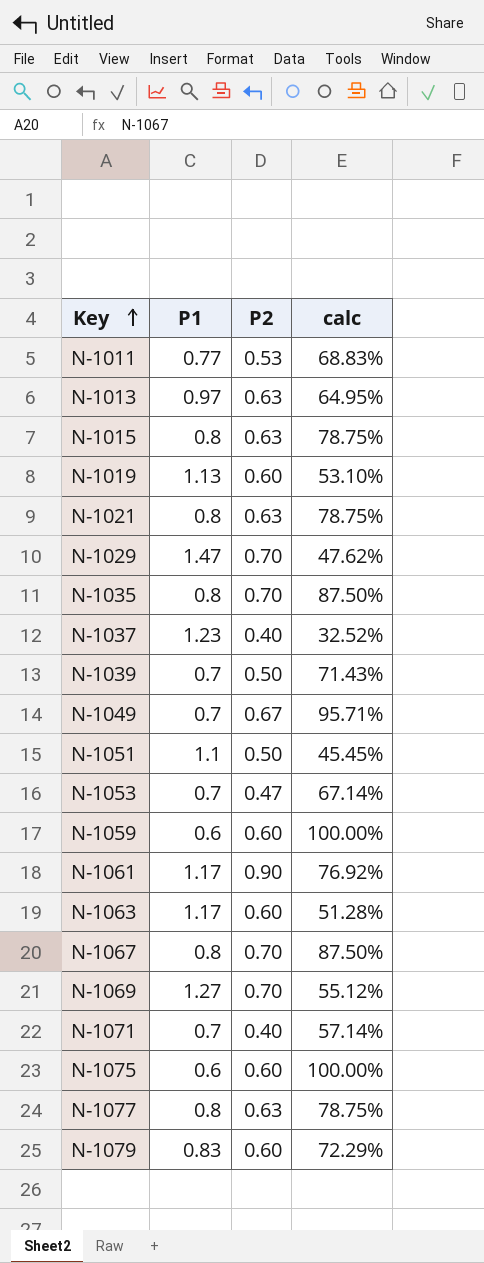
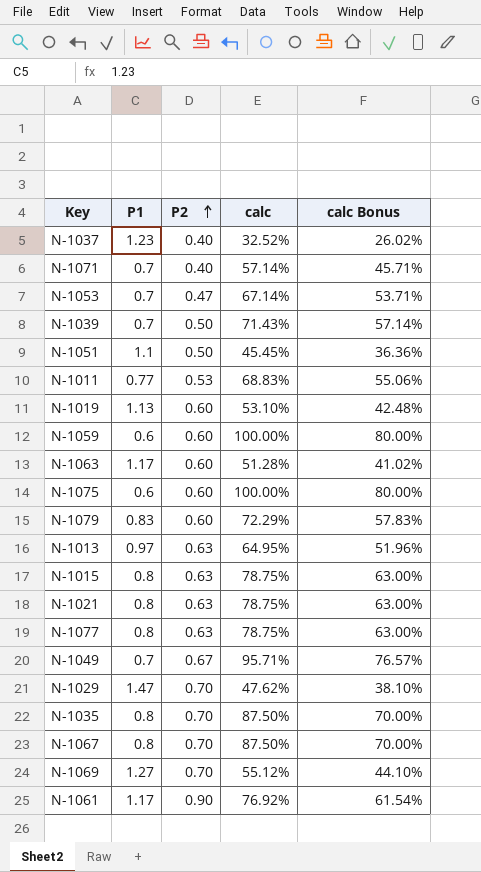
row order: Key ascending -> P2 ascending
column calc Bonus | formula: none -> [calc] * 0.8

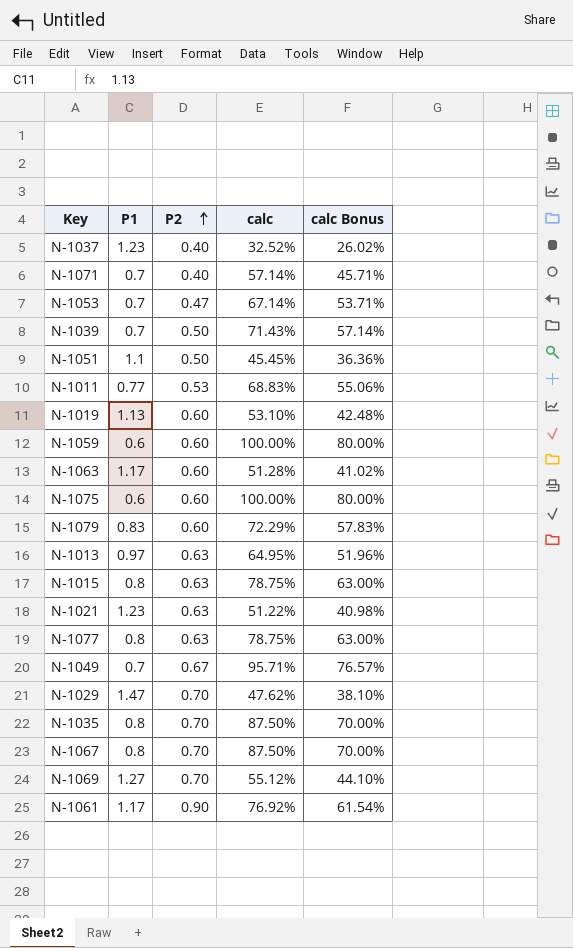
N-1021 | P1: 0.8 -> 1.23
N-1021 | calc: 78.75% -> 51.22%
N-1021 | calc Bonus: 63.00% -> 40.98%

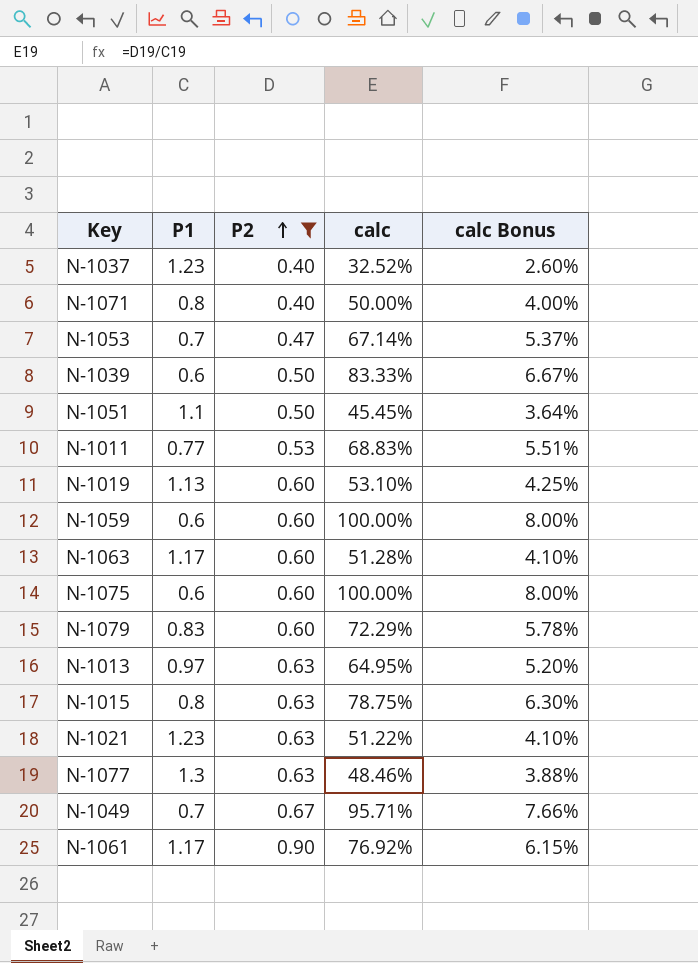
filter: none -> P2 != 0.70
column calc Bonus | formula: [calc] * 0.8 -> [calc] * 0.08
N-1071 | P1: 0.7 -> 0.8
N-1071 | calc: 57.14% -> 50.00%
N-1039 | P1: 0.7 -> 0.6
N-1039 | calc: 71.43% -> 83.33%
N-1077 | P1: 0.8 -> 1.3
N-1077 | calc: 78.75% -> 48.46%

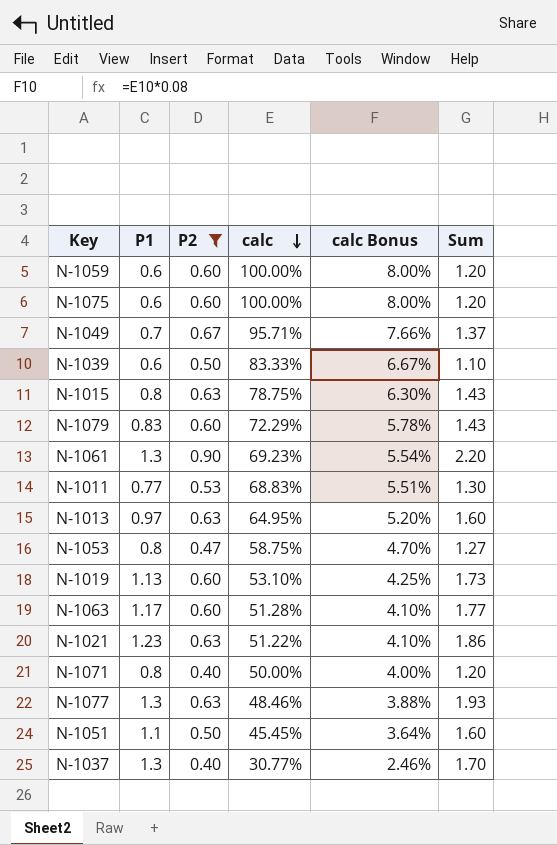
row order: P2 ascending -> calc descending
column Sum | formula: none -> [P1] + [P2]
N-1061 | P1: 1.17 -> 1.3
N-1061 | calc: 76.92% -> 69.23%
N-1061 | calc Bonus: 6.15% -> 5.54%
N-1053 | P1: 0.7 -> 0.8
N-1053 | calc: 67.14% -> 58.75%
N-1053 | calc Bonus: 5.37% -> 4.70%
N-1037 | P1: 1.23 -> 1.3
N-1037 | calc: 32.52% -> 30.77%
N-1037 | calc Bonus: 2.60% -> 2.46%

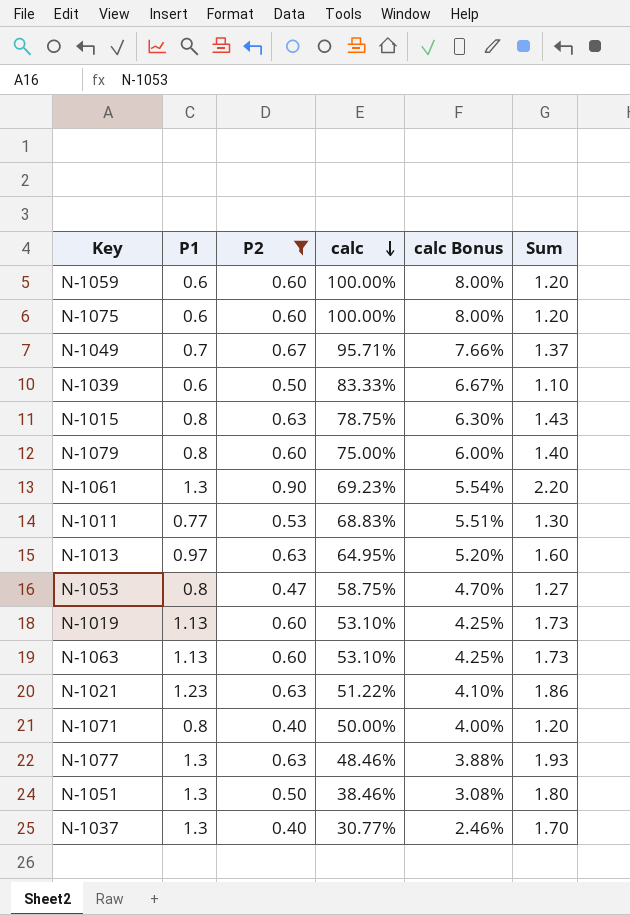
N-1079 | P1: 0.83 -> 0.8
N-1079 | calc: 72.29% -> 75.00%
N-1079 | calc Bonus: 5.78% -> 6.00%
N-1079 | Sum: 1.43 -> 1.40
N-1063 | P1: 1.17 -> 1.13
N-1063 | calc: 51.28% -> 53.10%
N-1063 | calc Bonus: 4.10% -> 4.25%
N-1063 | Sum: 1.77 -> 1.73
N-1051 | P1: 1.1 -> 1.3
N-1051 | calc: 45.45% -> 38.46%
N-1051 | calc Bonus: 3.64% -> 3.08%
N-1051 | Sum: 1.60 -> 1.80

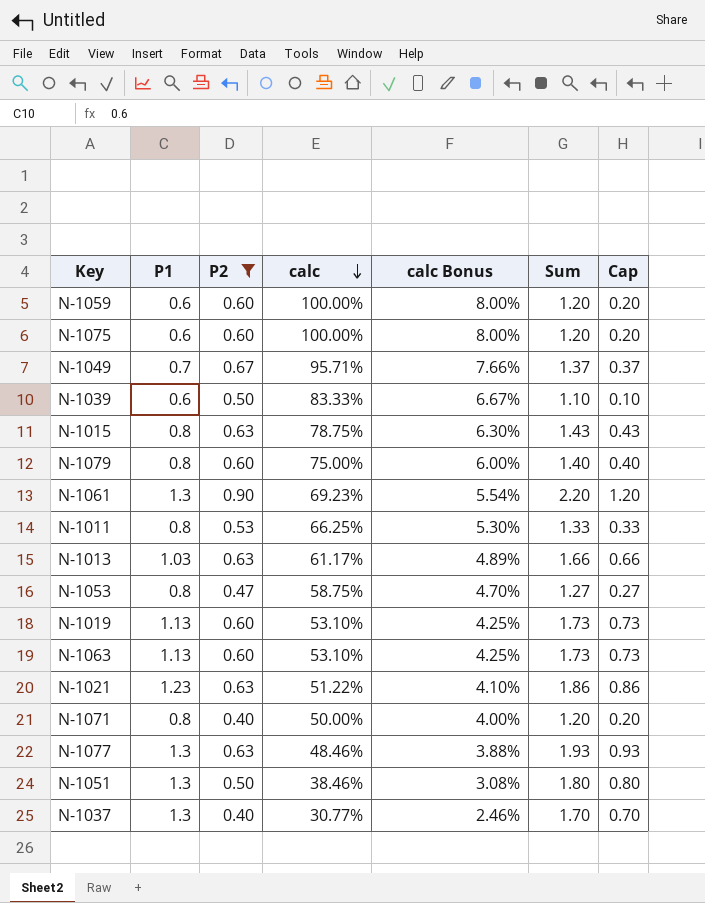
column Cap | formula: none -> [Sum] - 1
N-1011 | P1: 0.77 -> 0.8
N-1011 | calc: 68.83% -> 66.25%
N-1011 | calc Bonus: 5.51% -> 5.30%
N-1011 | Sum: 1.30 -> 1.33
N-1013 | P1: 0.97 -> 1.03
N-1013 | calc: 64.95% -> 61.17%
N-1013 | calc Bonus: 5.20% -> 4.89%
N-1013 | Sum: 1.60 -> 1.66

